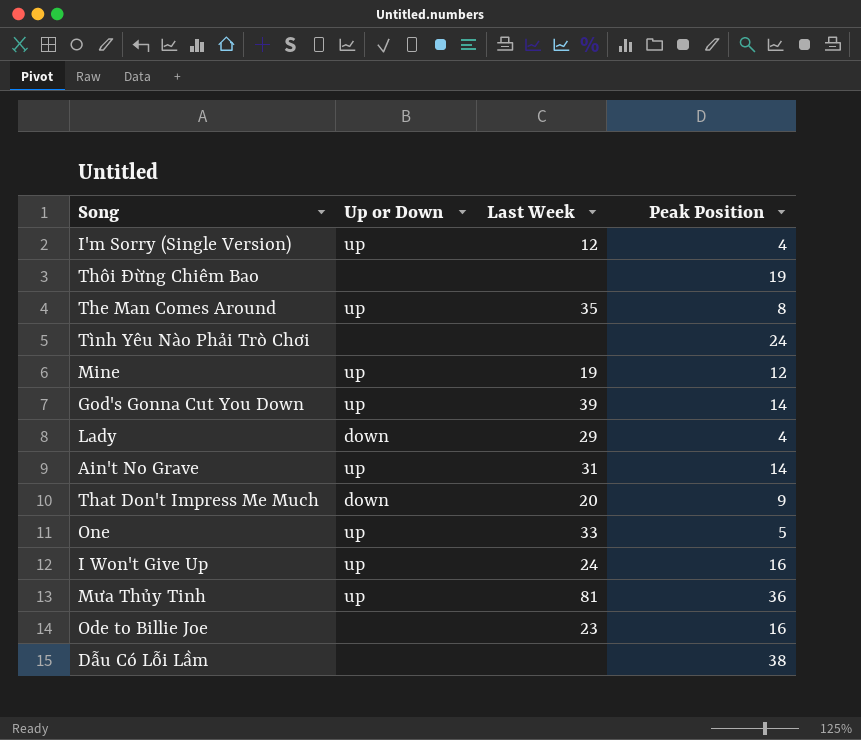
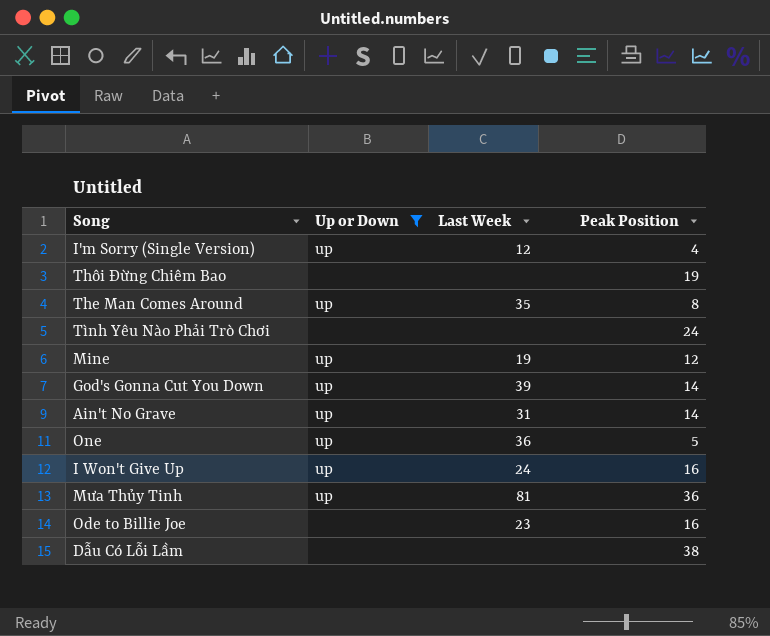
filter: none -> Up or Down != down
One | Last Week: 33 -> 36

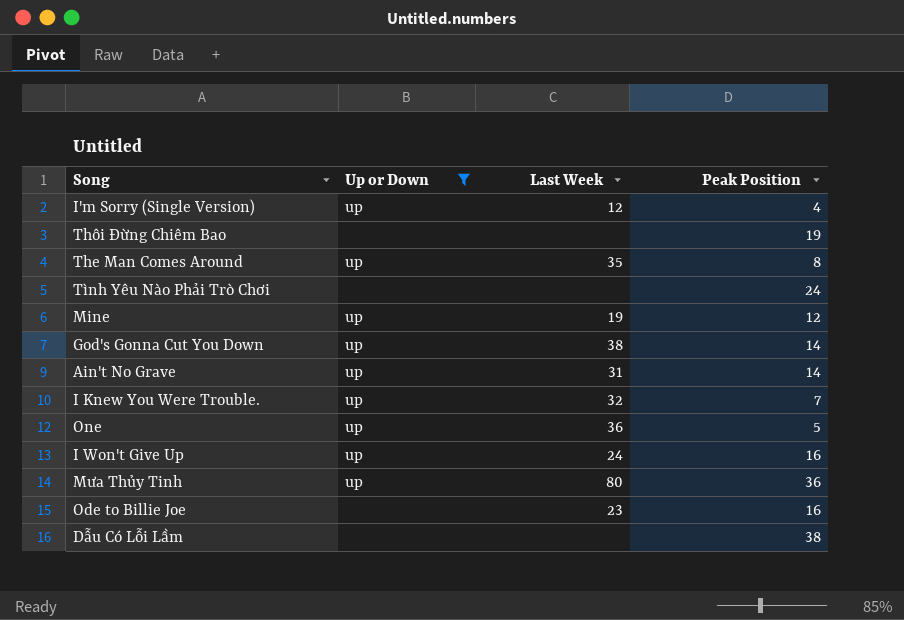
God's Gonna Cut You Down | Last Week: 39 -> 38
row I Knew You Were Trouble.: none -> up | 32 | 7
Mưa Thủy Tinh | Last Week: 81 -> 80

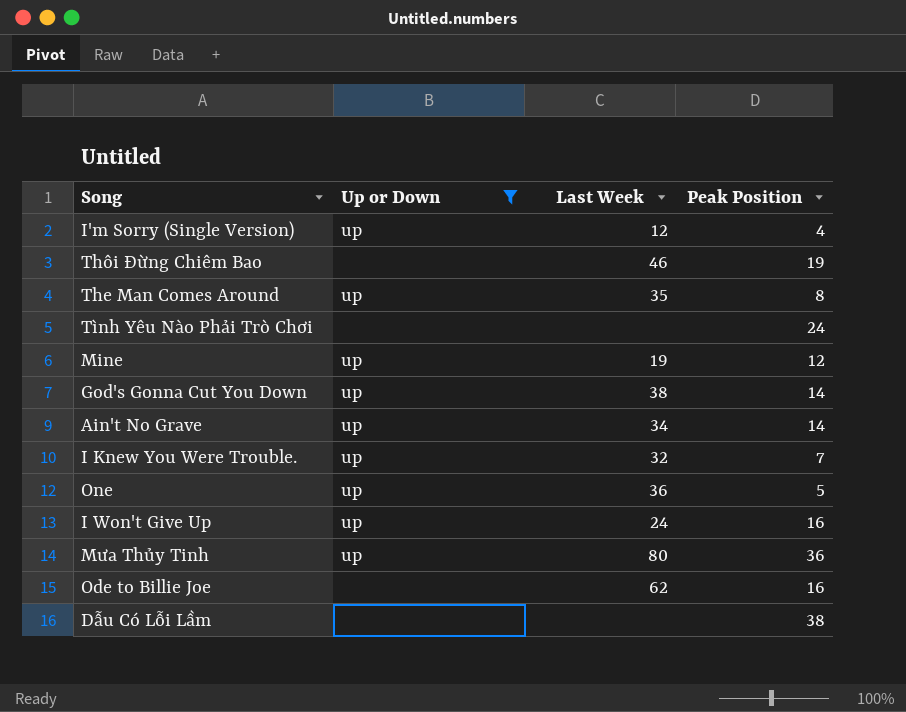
Thôi Đừng Chiêm Bao | Last Week: none -> 46
Ain't No Grave | Last Week: 31 -> 34
Ode to Billie Joe | Last Week: 23 -> 62

